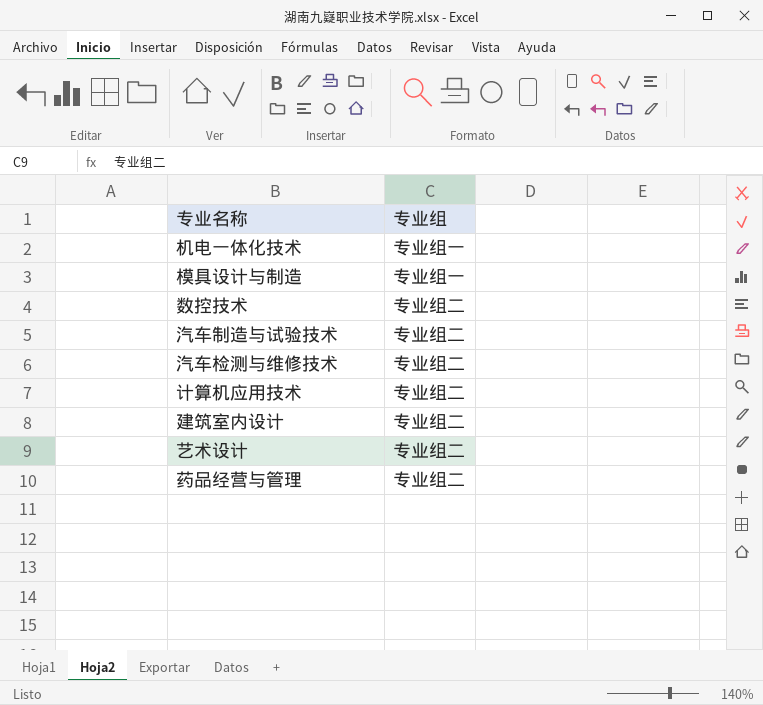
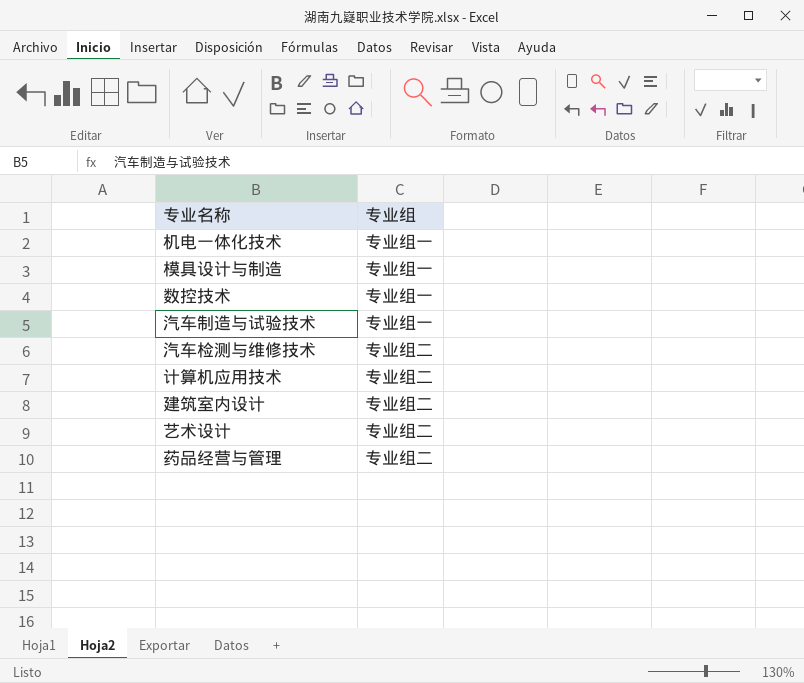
数控技术 | 专业组: 专业组二 -> 专业组一
汽车制造与试验技术 | 专业组: 专业组二 -> 专业组一

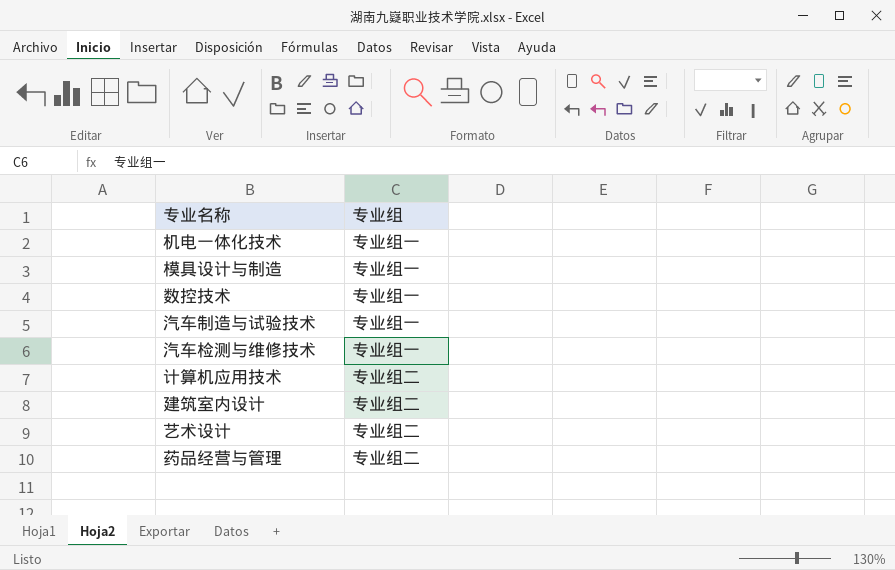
汽车检测与维修技术 | 专业组: 专业组二 -> 专业组一

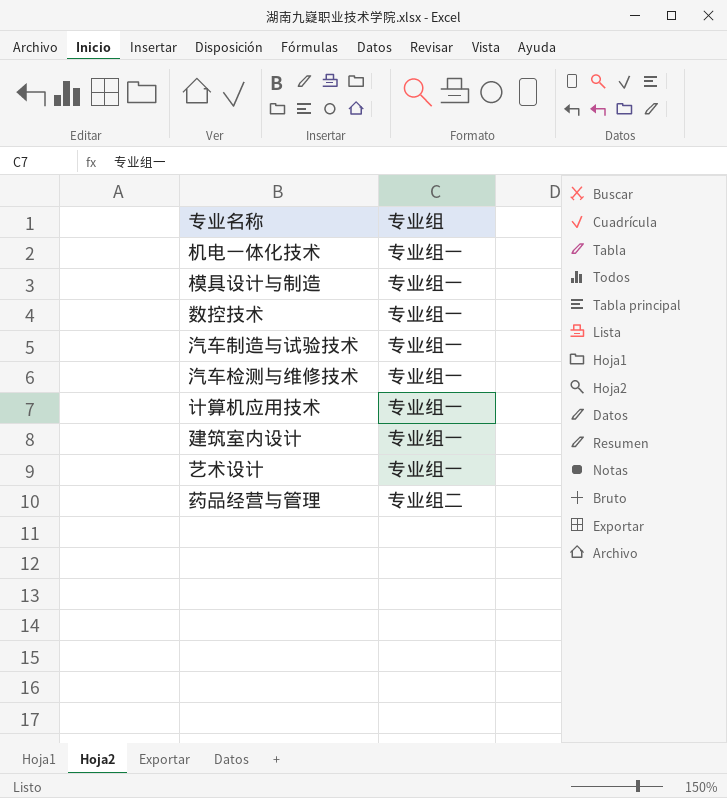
计算机应用技术 | 专业组: 专业组二 -> 专业组一
建筑室内设计 | 专业组: 专业组二 -> 专业组一
艺术设计 | 专业组: 专业组二 -> 专业组一

